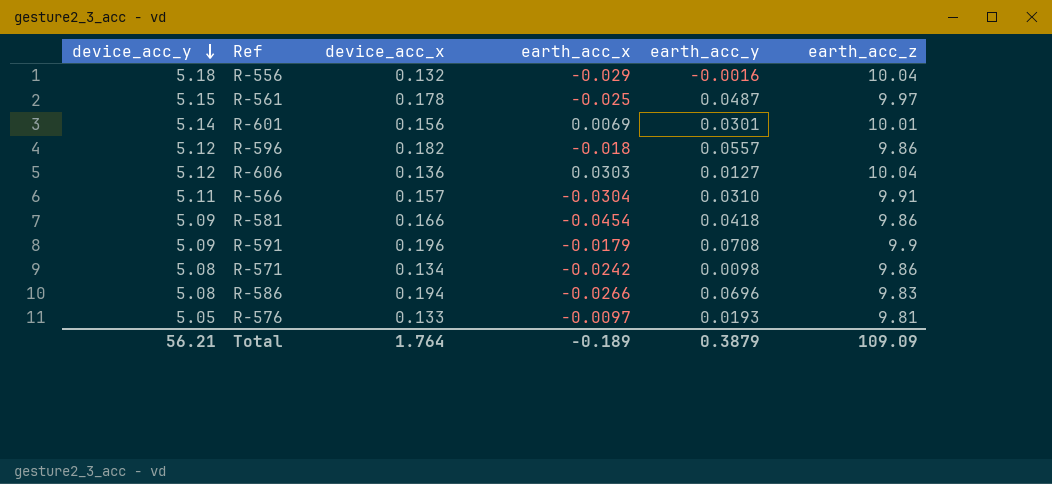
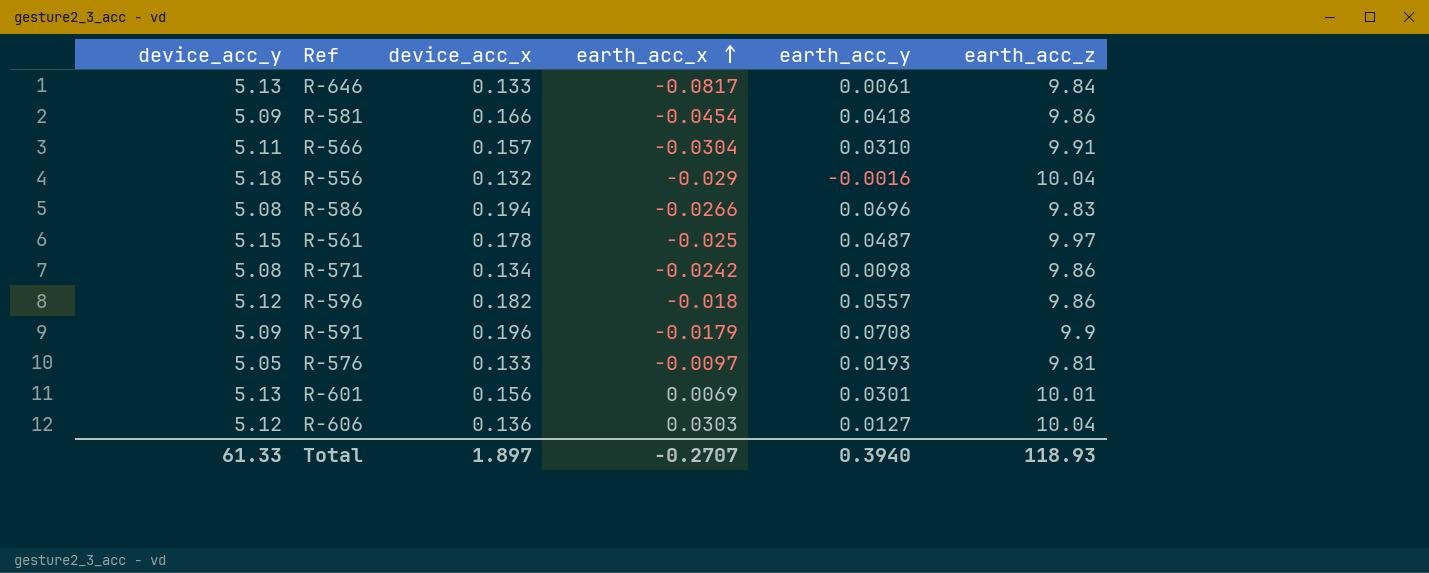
row order: device_acc_y descending -> earth_acc_x ascending
row R-646: none -> 5.13 | 0.133 | -0.0817 | 0.0061 | 9.84
R-601 | device_acc_y: 5.14 -> 5.13
Total | device_acc_y: 56.21 -> 61.33
Total | device_acc_x: 1.764 -> 1.897
Total | earth_acc_x: -0.189 -> -0.2707
Total | earth_acc_y: 0.3879 -> 0.3940
Total | earth_acc_z: 109.09 -> 118.93

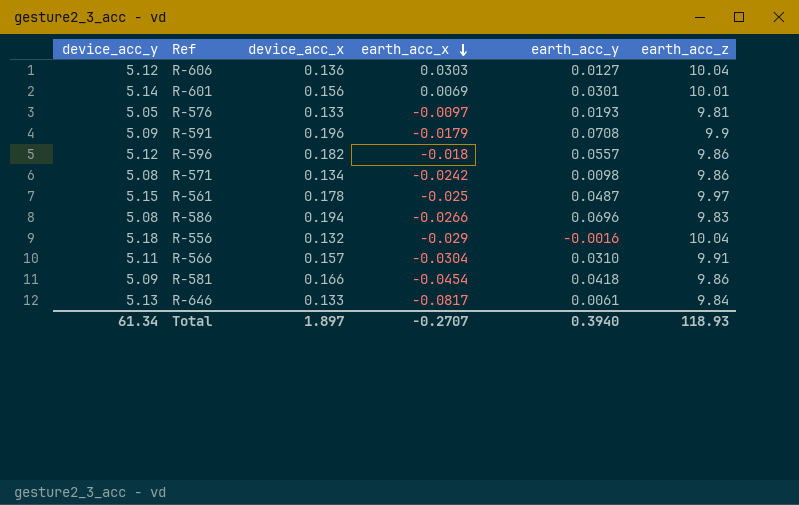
row order: earth_acc_x ascending -> earth_acc_x descending
R-601 | device_acc_y: 5.13 -> 5.14
Total | device_acc_y: 61.33 -> 61.34

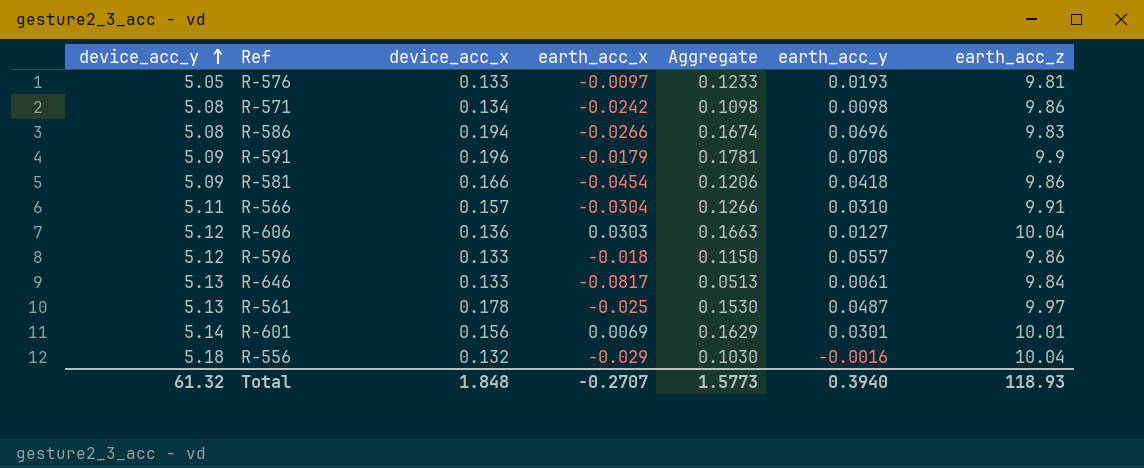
row order: earth_acc_x descending -> device_acc_y ascending
column Aggregate | formula: none -> [device_acc_x] + [earth_acc_x]
R-596 | device_acc_x: 0.182 -> 0.133
R-561 | device_acc_y: 5.15 -> 5.13
Total | device_acc_y: 61.34 -> 61.32
Total | device_acc_x: 1.897 -> 1.848

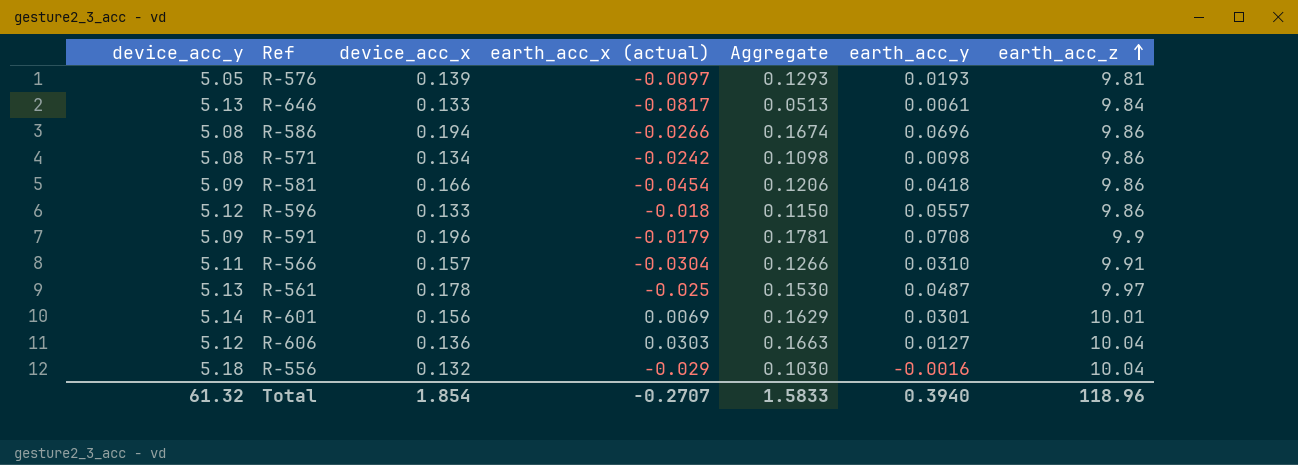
row order: device_acc_y ascending -> earth_acc_z ascending
column name: earth_acc_x -> earth_acc_x (actual)
R-576 | device_acc_x: 0.133 -> 0.139
R-576 | Aggregate: 0.1233 -> 0.1293
R-586 | earth_acc_z: 9.83 -> 9.86
Total | device_acc_x: 1.848 -> 1.854
Total | Aggregate: 1.5773 -> 1.5833
Total | earth_acc_z: 118.93 -> 118.96

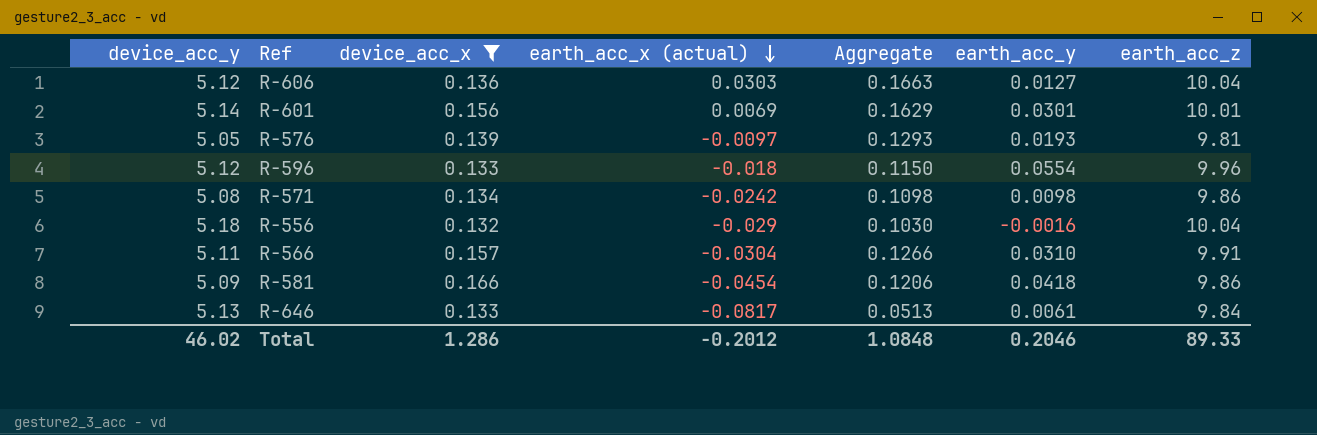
filter: none -> device_acc_x <= 0.166
row order: earth_acc_z ascending -> earth_acc_x (actual) descending
R-596 | earth_acc_y: 0.0557 -> 0.0554
R-596 | earth_acc_z: 9.86 -> 9.96
Total | device_acc_y: 61.32 -> 46.02
Total | device_acc_x: 1.854 -> 1.286
Total | earth_acc_x (actual): -0.2707 -> -0.2012
Total | Aggregate: 1.5833 -> 1.0848
Total | earth_acc_y: 0.3940 -> 0.2046
Total | earth_acc_z: 118.96 -> 89.33

